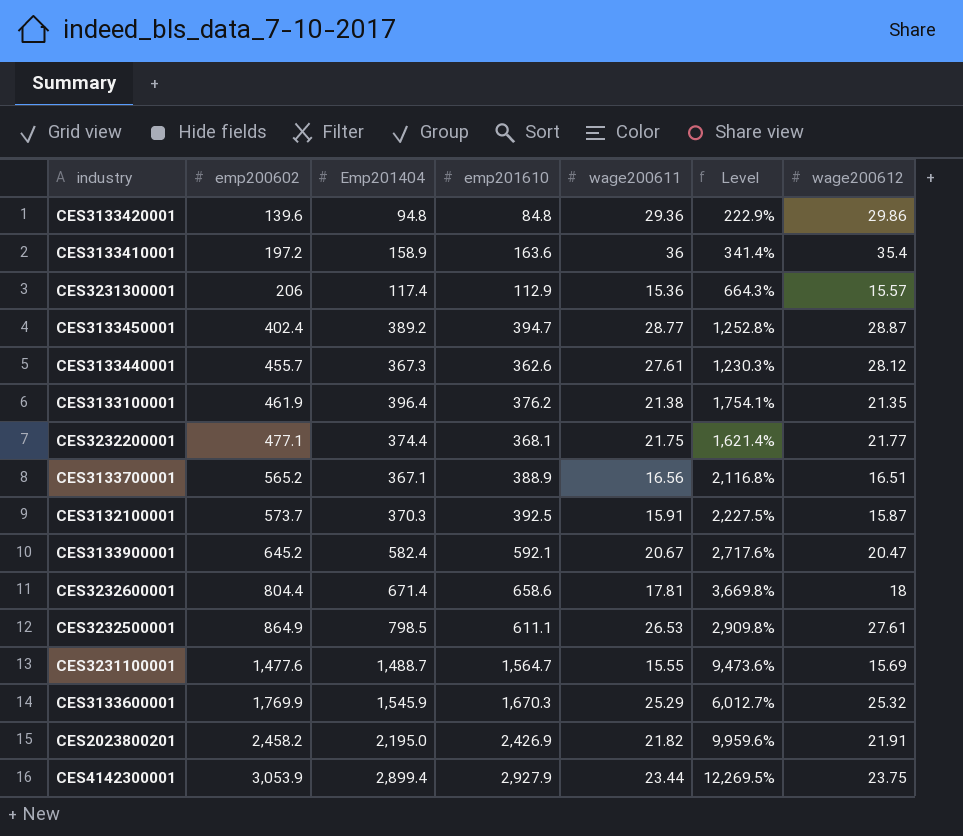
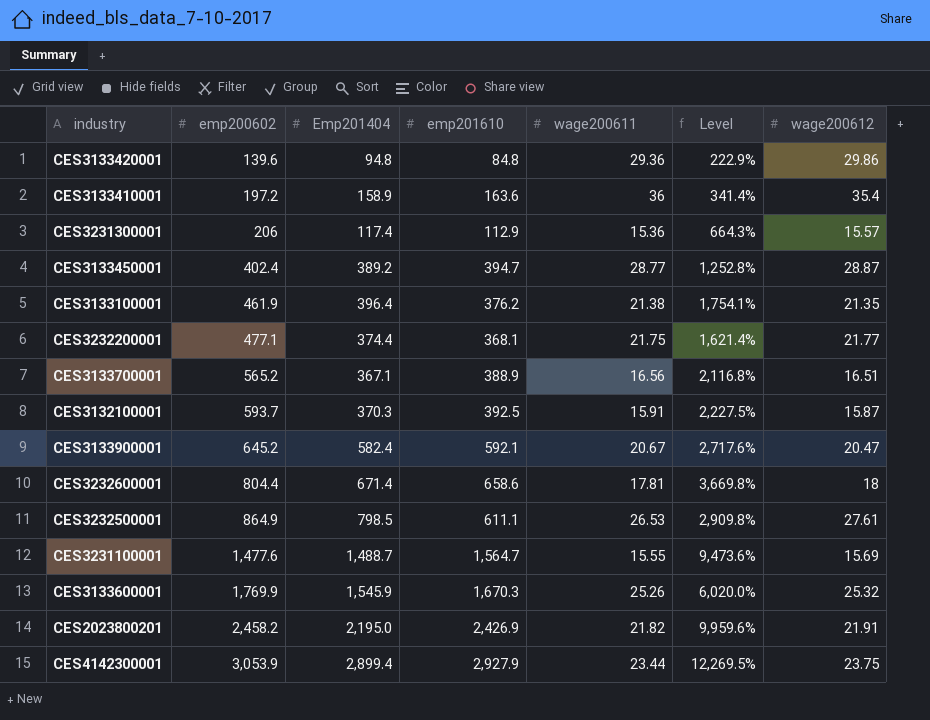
row CES3133440001: 455.7 | 367.3 | 362.6 | 27.61 | 1,230.3% | 28.12 -> none
CES3132100001 | emp200602: 573.7 -> 593.7
CES3133600001 | wage200611: 25.29 -> 25.26
CES3133600001 | Level: 6,012.7% -> 6,020.0%

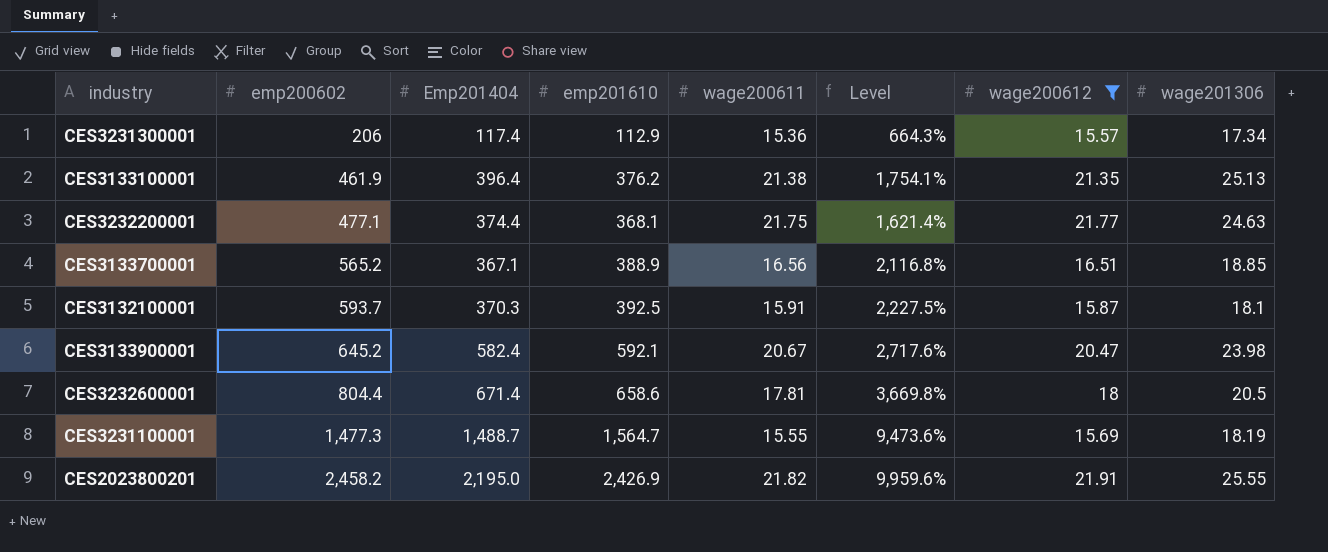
filter: none -> wage200612 <= 21.91
column wage201306 | position: none -> 8
CES3231100001 | emp200602: 1,477.6 -> 1,477.3

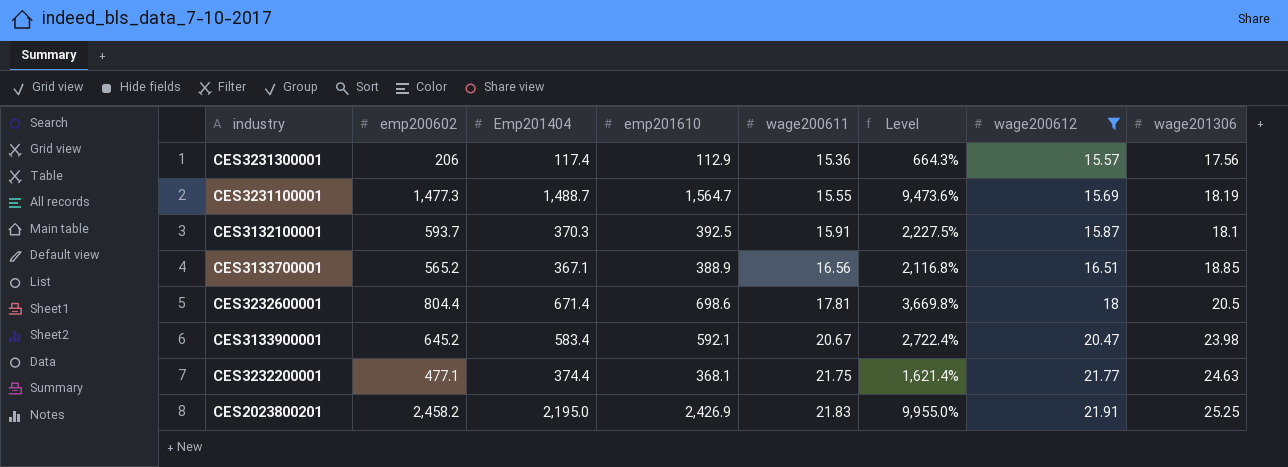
row order: emp200602 ascending -> wage200611 ascending
row CES3133100001: 461.9 | 396.4 | 376.2 | 21.38 | 1,754.1% | 21.35 | 25.13 -> none
CES3231300001 | wage201306: 17.34 -> 17.56
CES3232600001 | emp201610: 658.6 -> 698.6
CES3133900001 | Emp201404: 582.4 -> 583.4
CES3133900001 | Level: 2,717.6% -> 2,722.4%
CES2023800201 | wage200611: 21.82 -> 21.83
CES2023800201 | Level: 9,959.6% -> 9,955.0%
CES2023800201 | wage201306: 25.55 -> 25.25

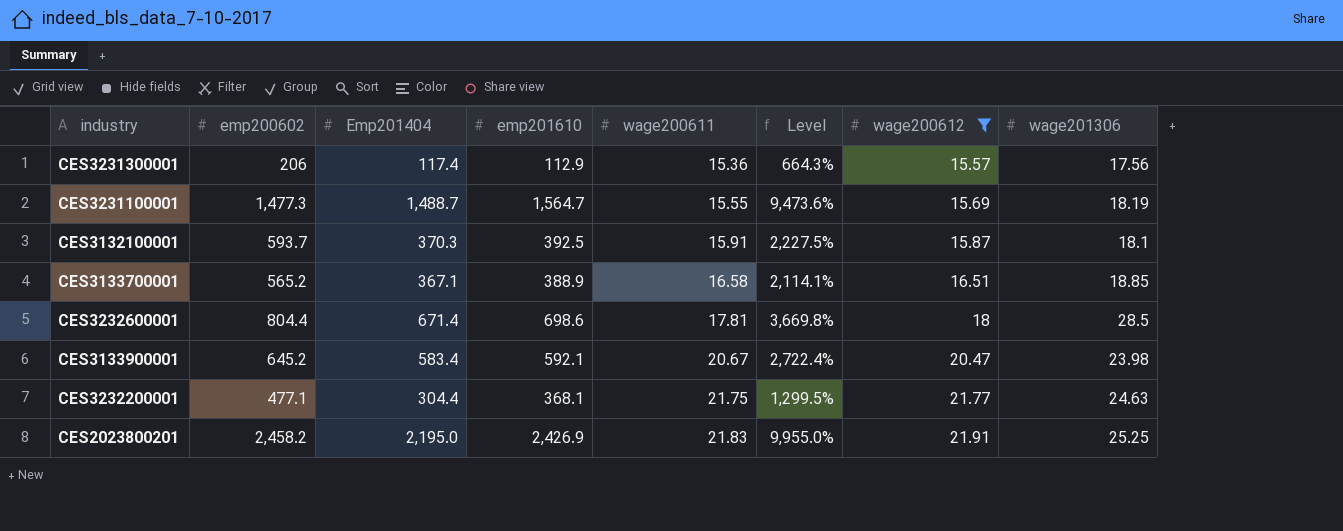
CES3133700001 | wage200611: 16.56 -> 16.58
CES3133700001 | Level: 2,116.8% -> 2,114.1%
CES3232600001 | wage201306: 20.5 -> 28.5
CES3232200001 | Emp201404: 374.4 -> 304.4
CES3232200001 | Level: 1,621.4% -> 1,299.5%

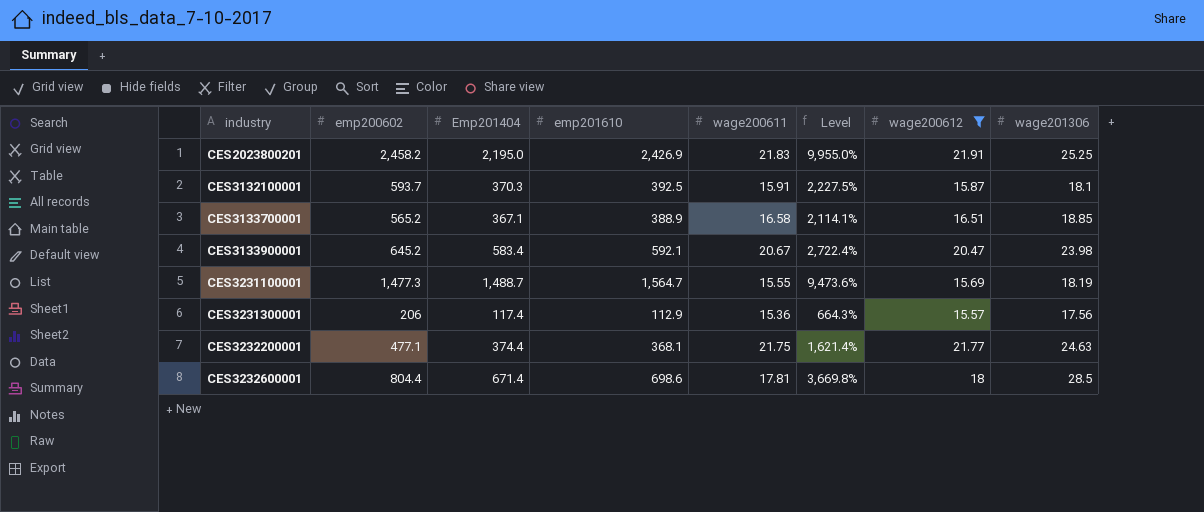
row order: wage200611 ascending -> industry ascending
CES3232200001 | Emp201404: 304.4 -> 374.4
CES3232200001 | Level: 1,299.5% -> 1,621.4%

